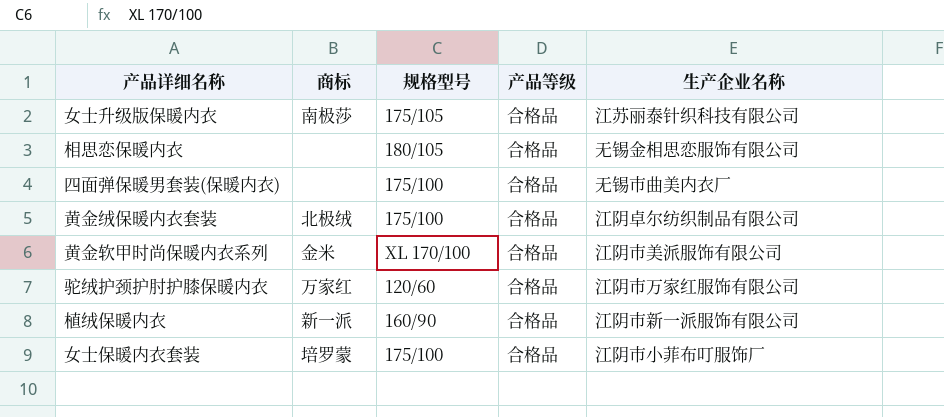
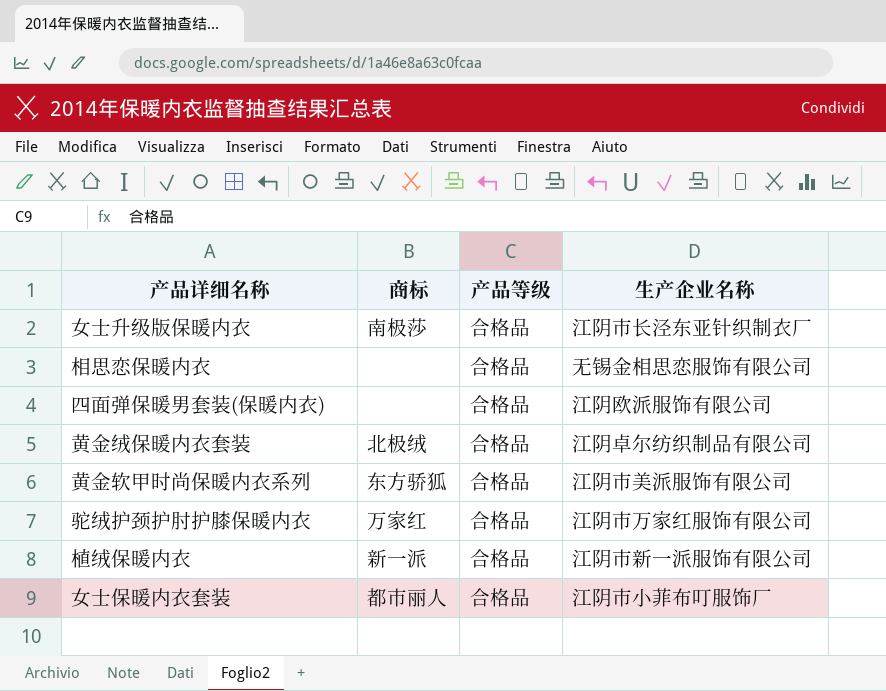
column 规格型号 | position: 3 -> none
女士升级版保暖内衣 | 生产企业名称: 江苏丽泰针织科技有限公司 -> 江阴市长泾东亚针织制衣厂
四面弹保暖男套装(保暖内衣) | 生产企业名称: 无锡市曲美内衣厂 -> 江阴欧派服饰有限公司
黄金软甲时尚保暖内衣系列 | 商标: 金米 -> 东方骄狐
女士保暖内衣套装 | 商标: 培罗蒙 -> 都市丽人

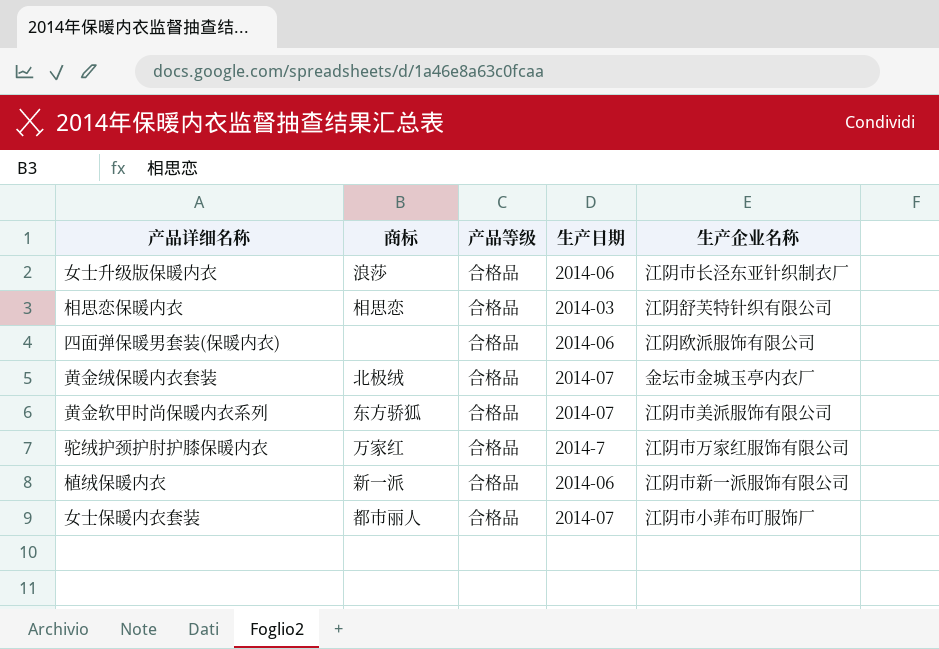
column 生产日期 | position: none -> 4
女士升级版保暖内衣 | 商标: 南极莎 -> 浪莎
相思恋保暖内衣 | 商标: none -> 相思恋
相思恋保暖内衣 | 生产企业名称: 无锡金相思恋服饰有限公司 -> 江阴舒芙特针织有限公司
黄金绒保暖内衣套装 | 生产企业名称: 江阴卓尔纺织制品有限公司 -> 金坛市金城玉亭内衣厂

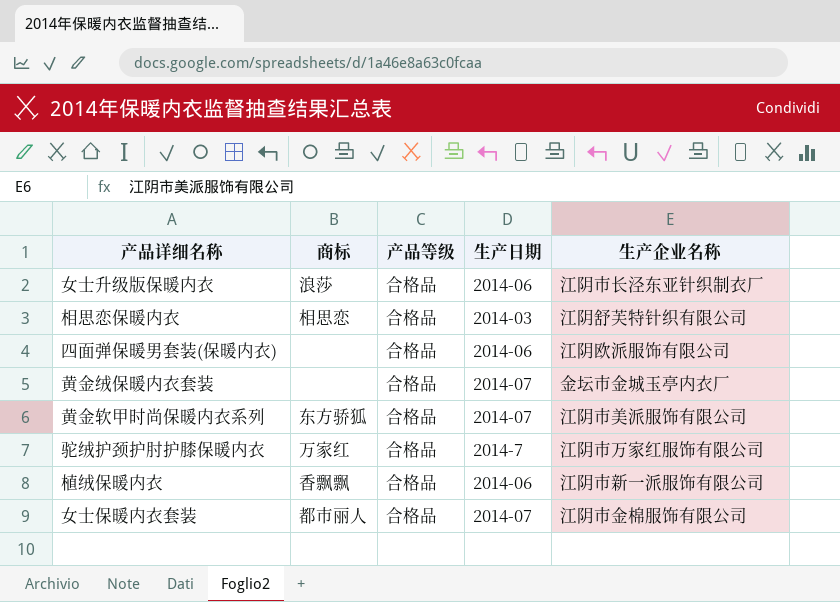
黄金绒保暖内衣套装 | 商标: 北极绒 -> none
植绒保暖内衣 | 商标: 新一派 -> 香飘飘
女士保暖内衣套装 | 生产企业名称: 江阴市小菲布叮服饰厂 -> 江阴市金棉服饰有限公司

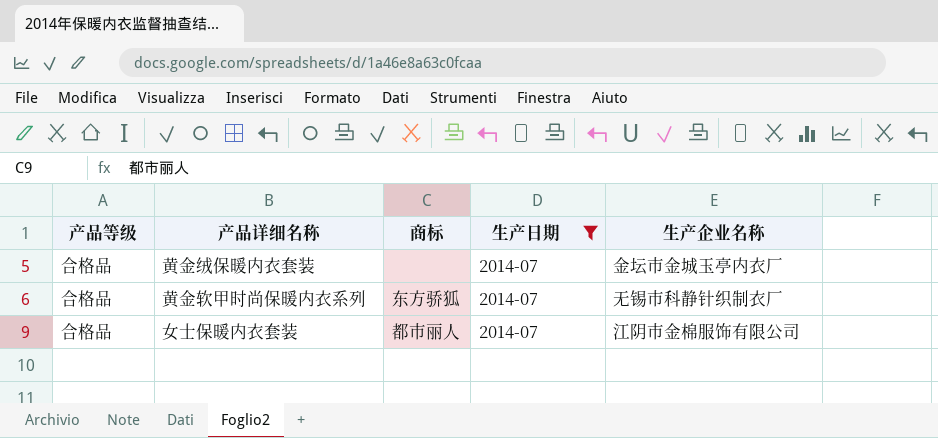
filter: none -> 生产日期 = 2014-07
column 产品等级 | position: 3 -> 1
黄金软甲时尚保暖内衣系列 | 生产企业名称: 江阴市美派服饰有限公司 -> 无锡市科静针织制衣厂

